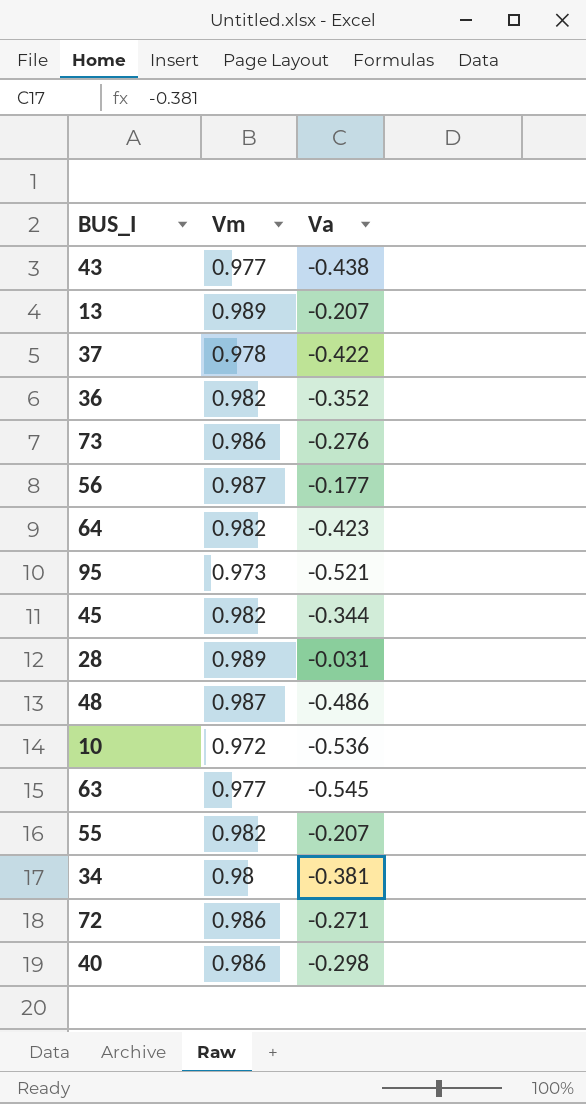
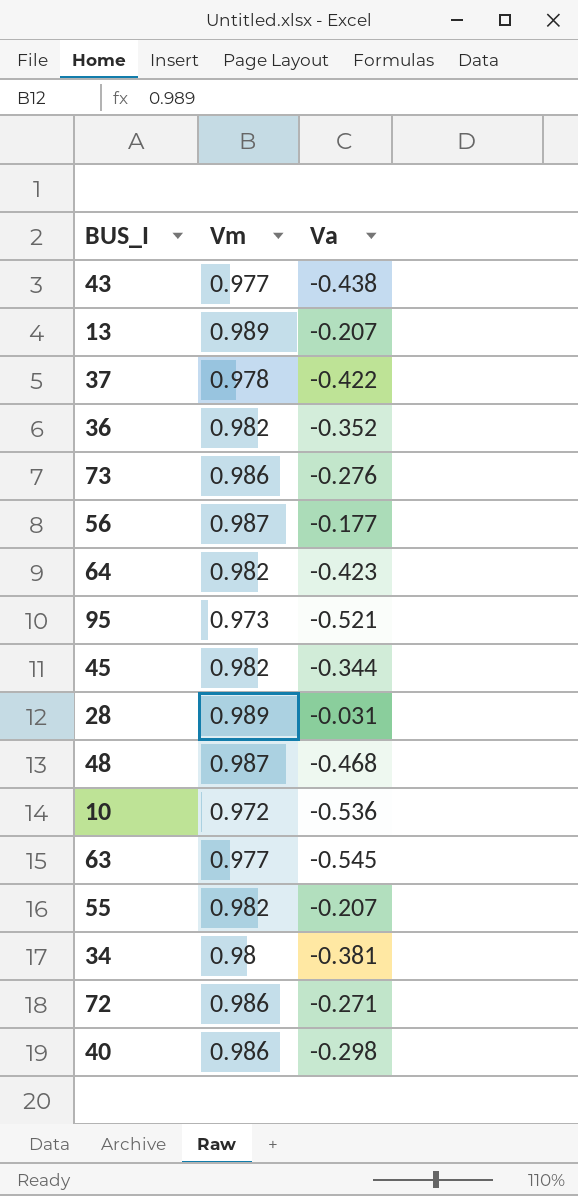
48 | Va: -0.486 -> -0.468

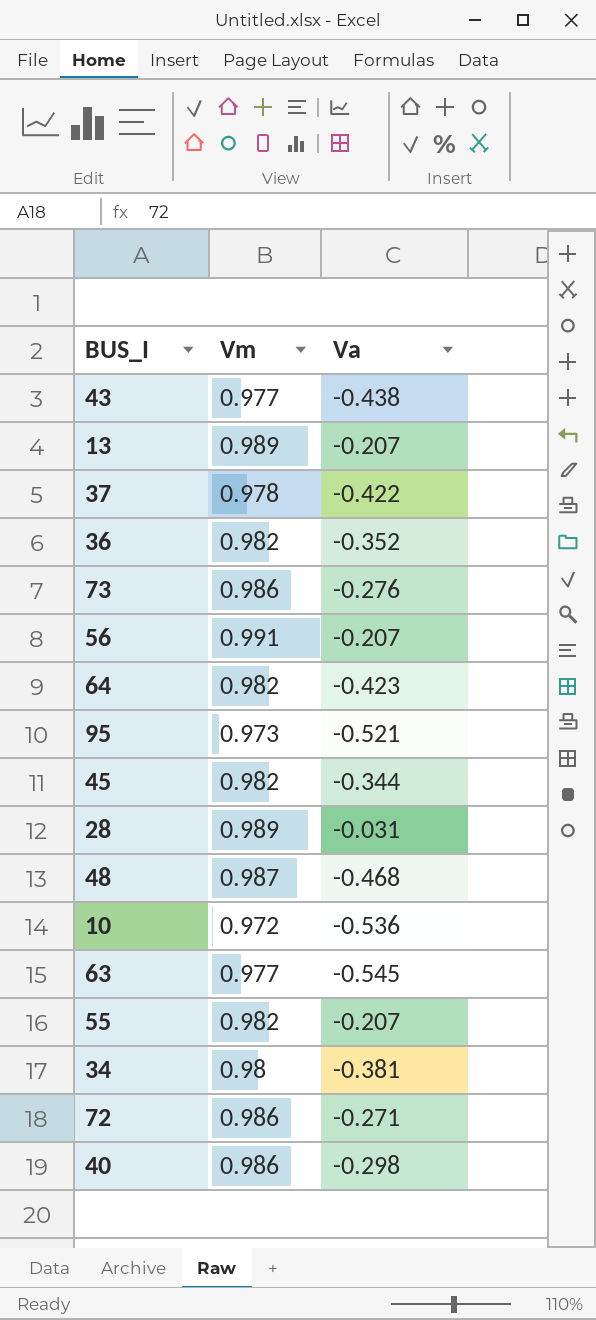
56 | Vm: 0.987 -> 0.991
56 | Va: -0.177 -> -0.207

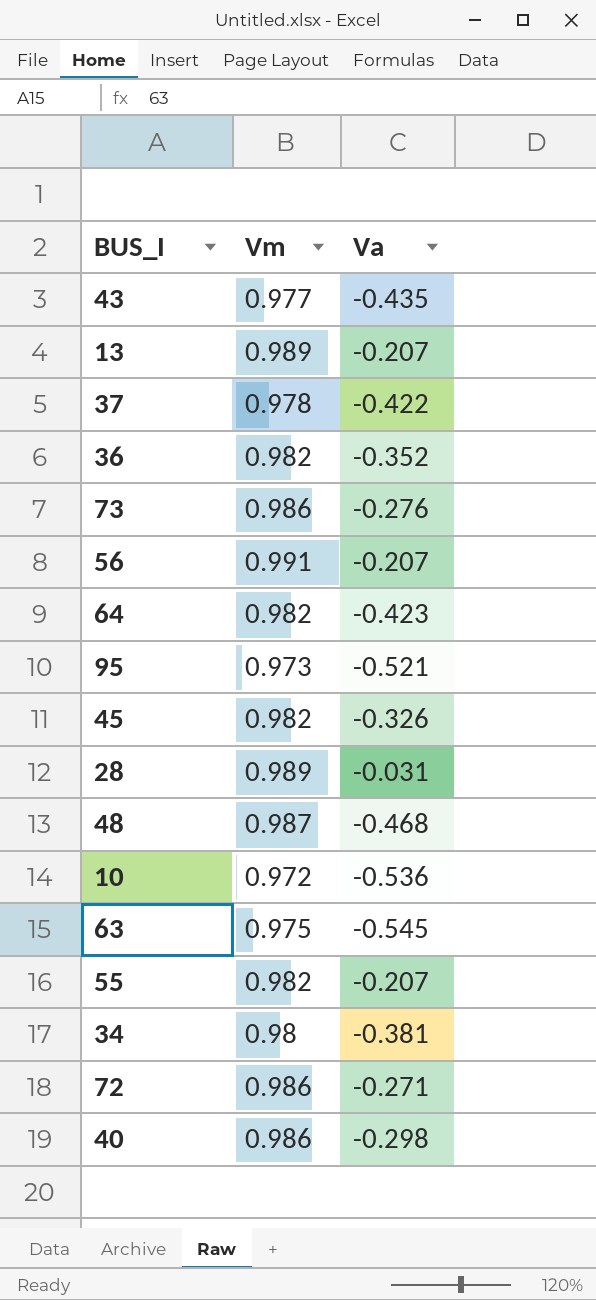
43 | Va: -0.438 -> -0.435
45 | Va: -0.344 -> -0.326
63 | Vm: 0.977 -> 0.975

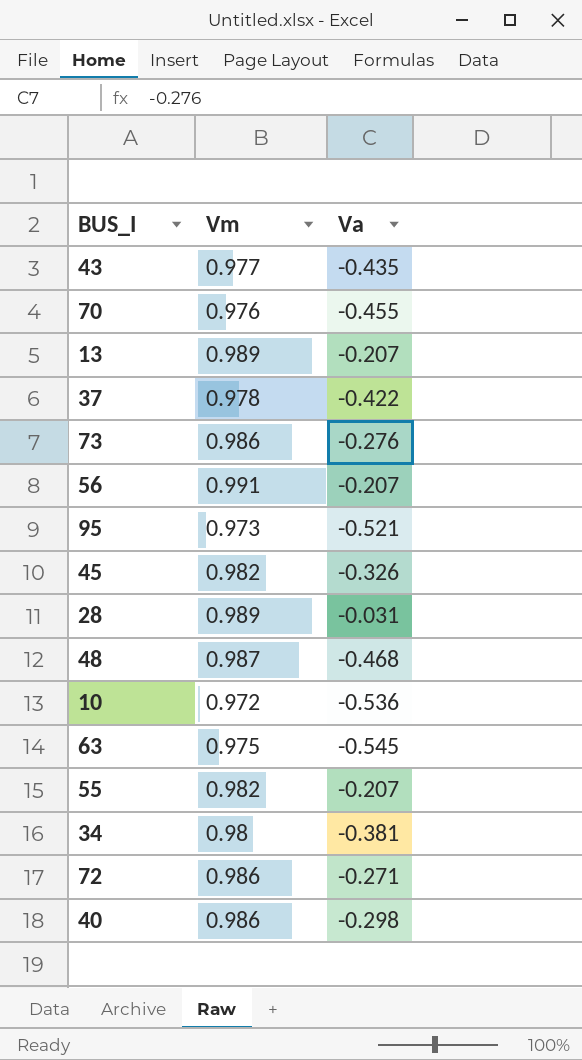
row 36: 0.982 | -0.352 -> none
row 64: 0.982 | -0.423 -> none
row 70: none -> 0.976 | -0.455

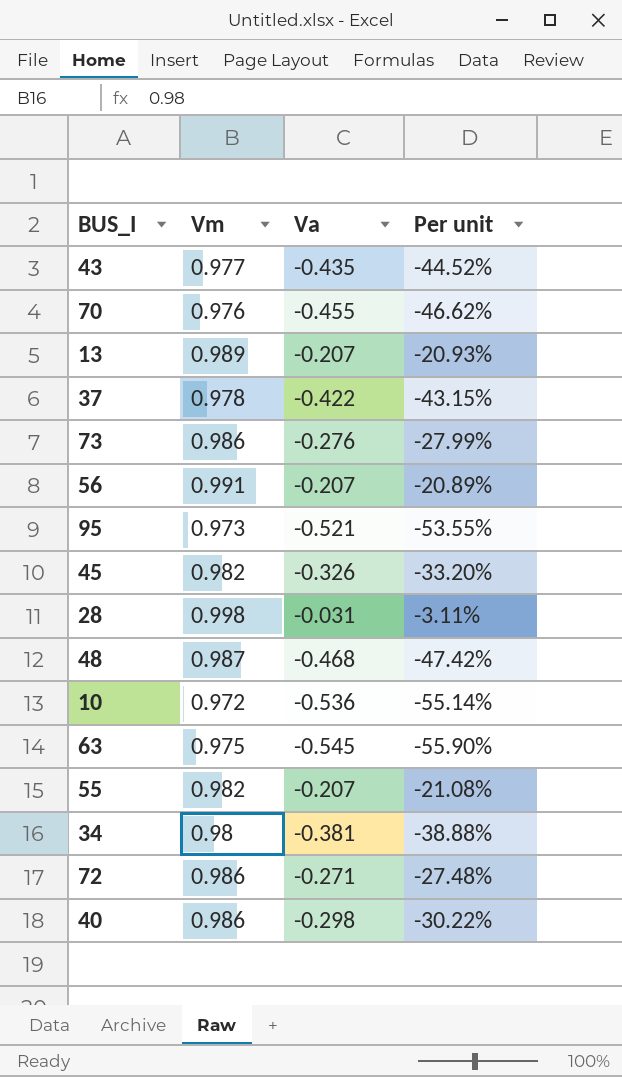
column Per unit | formula: none -> [Va] / [Vm]
28 | Vm: 0.989 -> 0.998

